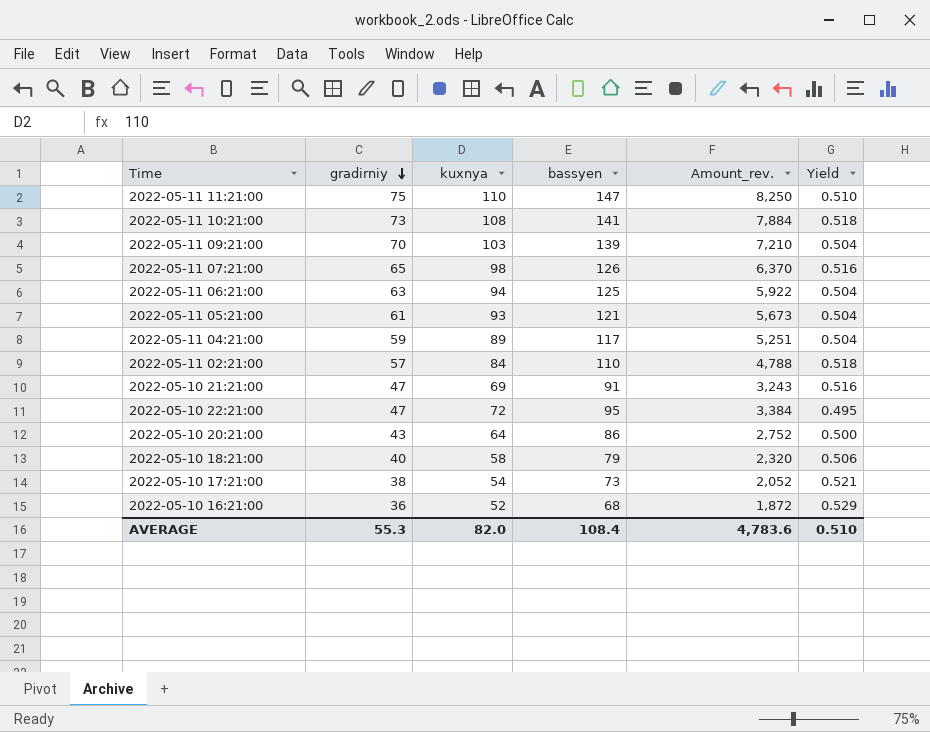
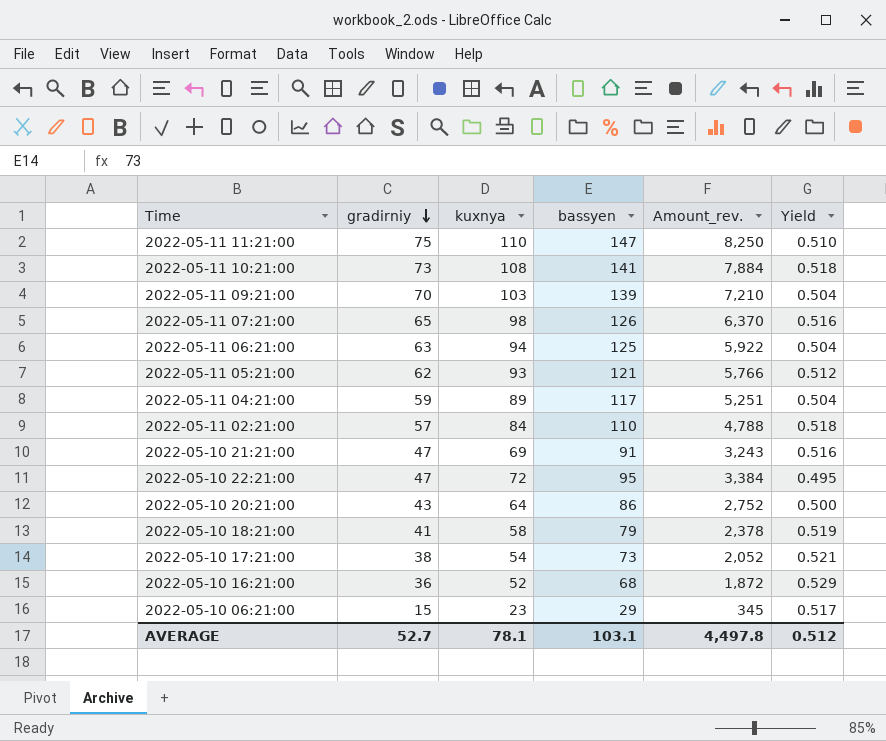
2022-05-11 05:21:00 | gradirniy: 61 -> 62
2022-05-11 05:21:00 | Amount_rev.: 5,673 -> 5,766
2022-05-11 05:21:00 | Yield: 0.504 -> 0.512
2022-05-10 18:21:00 | gradirniy: 40 -> 41
2022-05-10 18:21:00 | Amount_rev.: 2,320 -> 2,378
2022-05-10 18:21:00 | Yield: 0.506 -> 0.519
row 2022-05-10 06:21:00: none -> 15 | 23 | 29 | 345 | 0.517
AVERAGE | gradirniy: 55.3 -> 52.7
AVERAGE | kuxnya: 82.0 -> 78.1
AVERAGE | bassyen: 108.4 -> 103.1
AVERAGE | Amount_rev.: 4,783.6 -> 4,497.8
AVERAGE | Yield: 0.510 -> 0.512

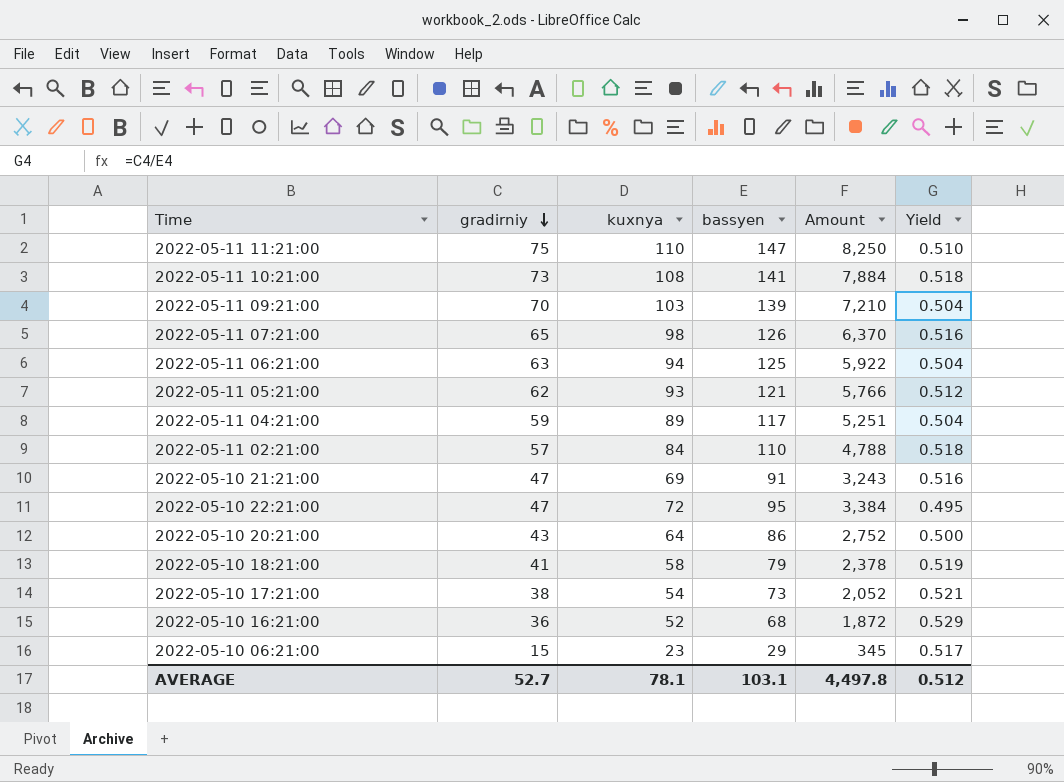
column name: Amount_rev. -> Amount

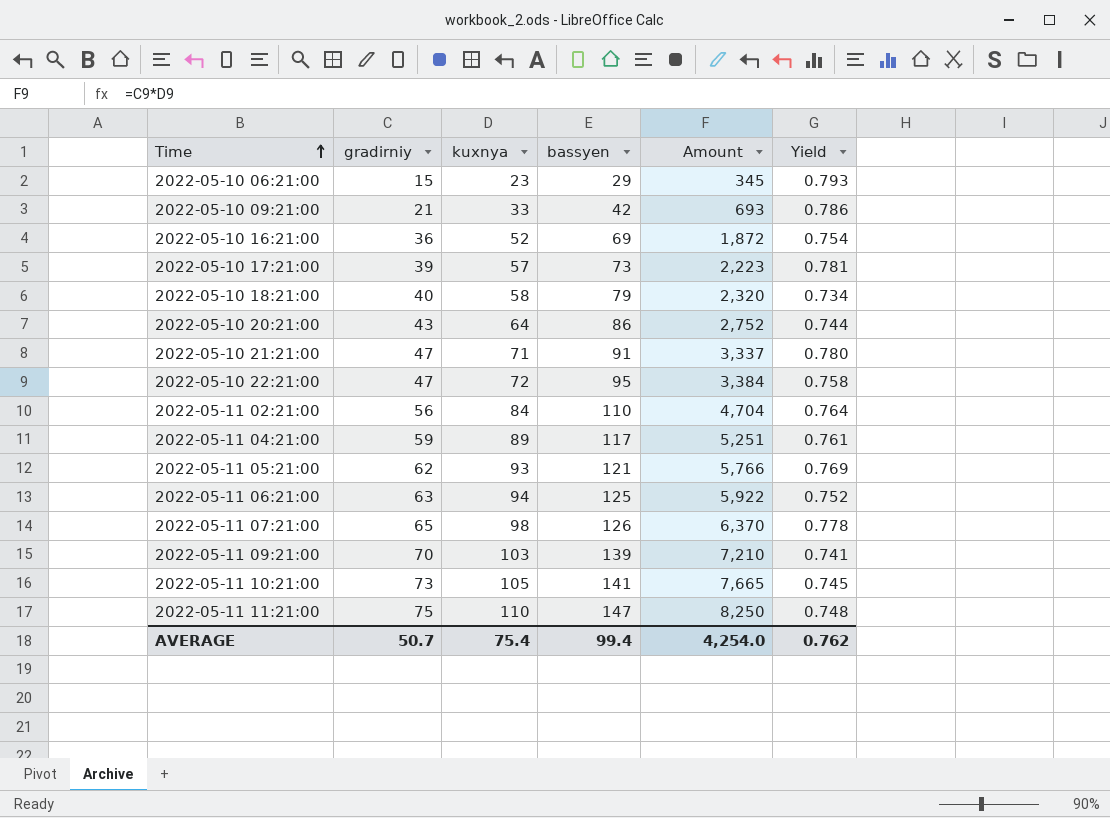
row order: gradirniy descending -> Time ascending
column Yield | formula: [gradirniy] / [bassyen] -> [kuxnya] / [bassyen]
row 2022-05-10 09:21:00: none -> 21 | 33 | 42 | 693 | 0.786
2022-05-10 16:21:00 | bassyen: 68 -> 69
2022-05-10 17:21:00 | gradirniy: 38 -> 39
2022-05-10 17:21:00 | kuxnya: 54 -> 57
2022-05-10 17:21:00 | Amount: 2,052 -> 2,223
2022-05-10 18:21:00 | gradirniy: 41 -> 40
2022-05-10 18:21:00 | Amount: 2,378 -> 2,320
2022-05-10 21:21:00 | kuxnya: 69 -> 71
2022-05-10 21:21:00 | Amount: 3,243 -> 3,337
2022-05-11 02:21:00 | gradirniy: 57 -> 56
2022-05-11 02:21:00 | Amount: 4,788 -> 4,704
2022-05-11 10:21:00 | kuxnya: 108 -> 105
2022-05-11 10:21:00 | Amount: 7,884 -> 7,665
AVERAGE | gradirniy: 52.7 -> 50.7
AVERAGE | kuxnya: 78.1 -> 75.4
AVERAGE | bassyen: 103.1 -> 99.4
AVERAGE | Amount: 4,497.8 -> 4,254.0
AVERAGE | Yield: 0.512 -> 0.762

